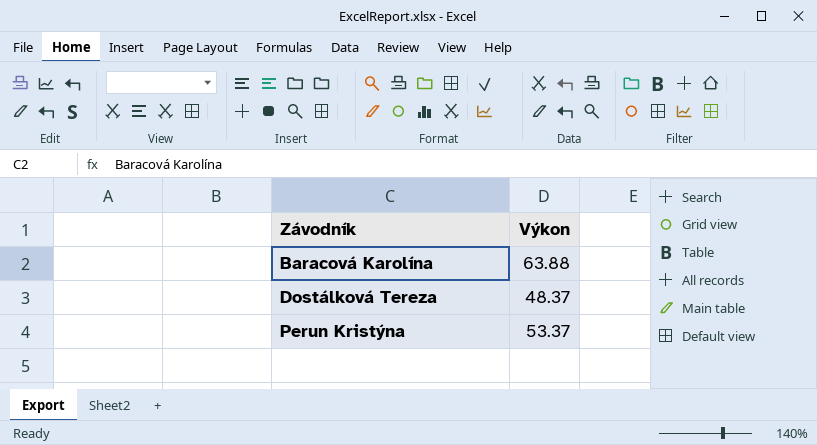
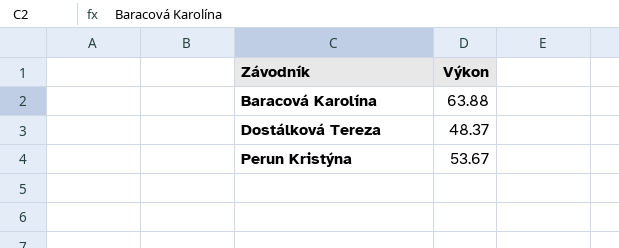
Perun Kristýna | Výkon: 53.37 -> 53.67

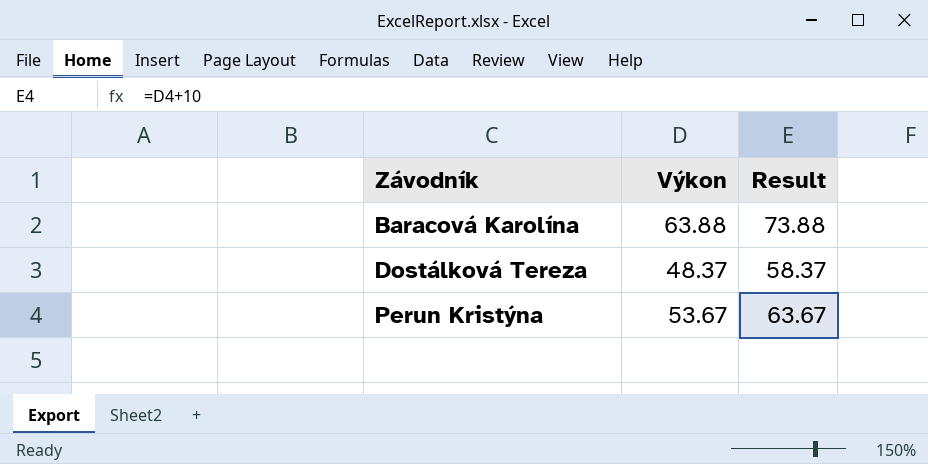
column Result | formula: none -> [Výkon] + 10

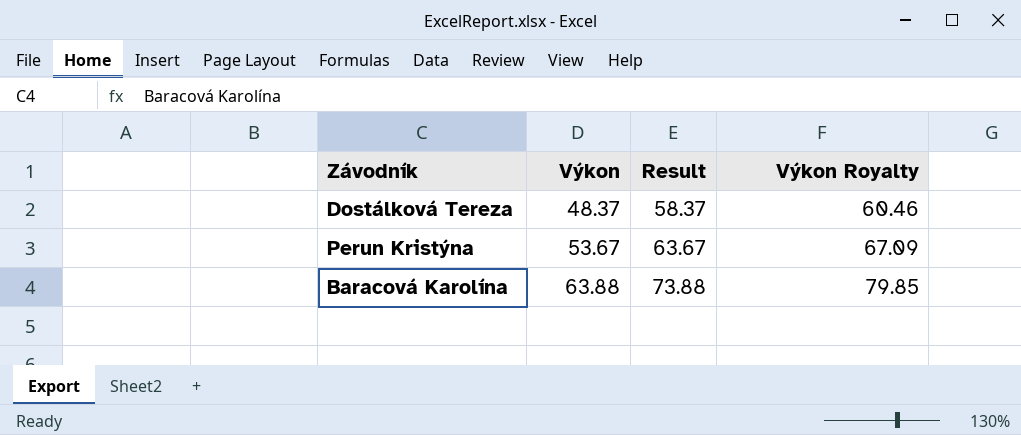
row order: Závodník ascending -> Výkon ascending
column Výkon Royalty | formula: none -> [Výkon] * 1.25

